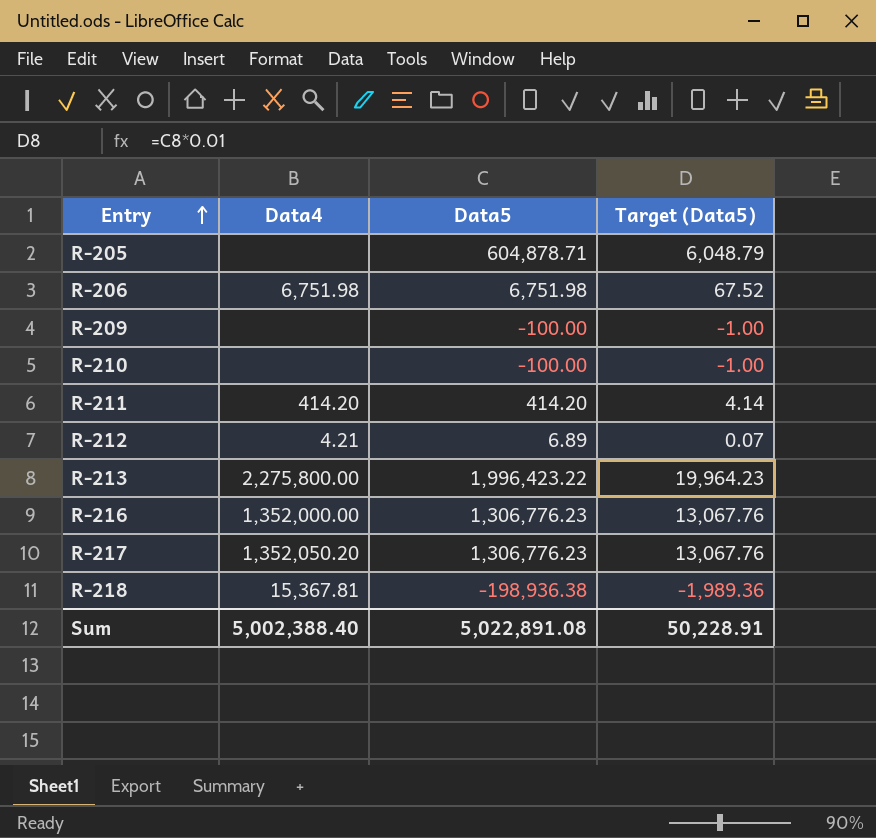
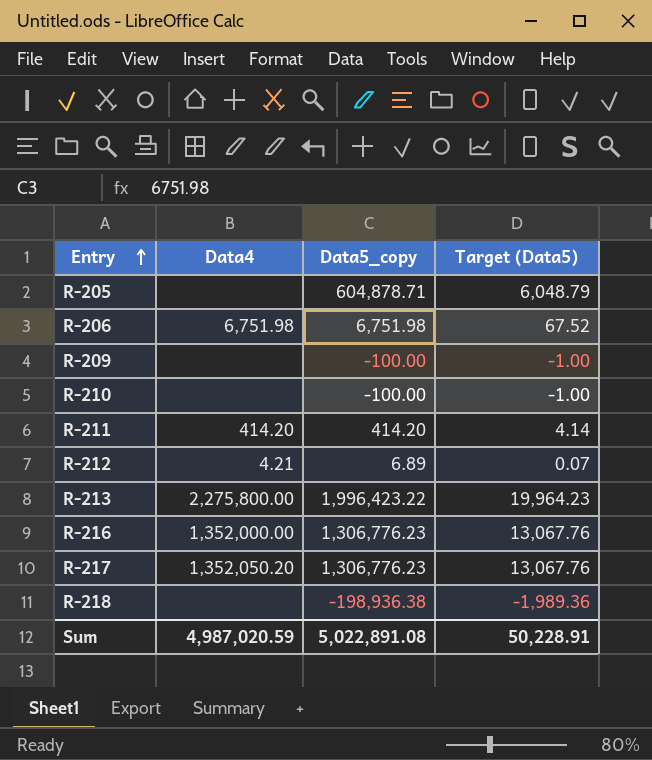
column name: Data5 -> Data5_copy
R-218 | Data4: 15,367.81 -> none
Sum | Data4: 5,002,388.40 -> 4,987,020.59

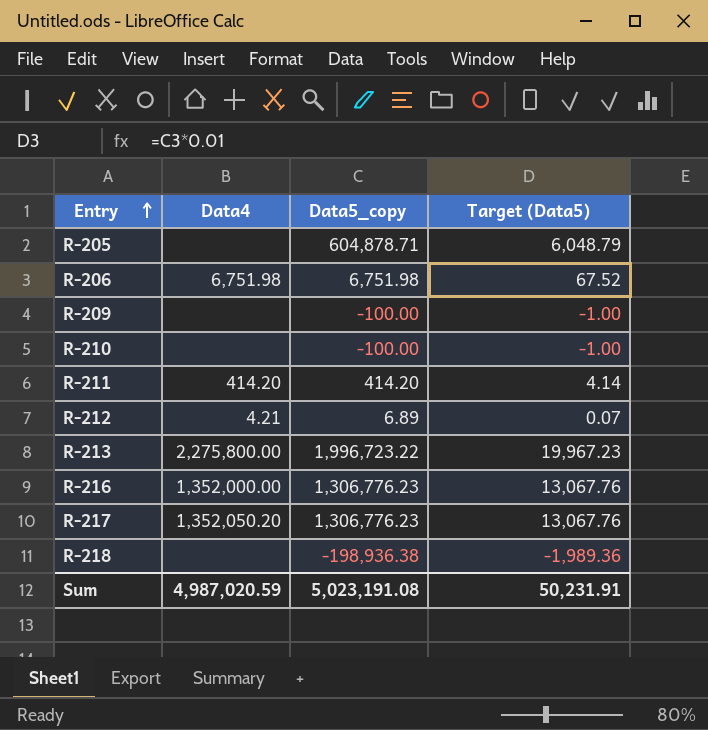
R-213 | Data5_copy: 1,996,423.22 -> 1,996,723.22
R-213 | Target (Data5): 19,964.23 -> 19,967.23
Sum | Data5_copy: 5,022,891.08 -> 5,023,191.08
Sum | Target (Data5): 50,228.91 -> 50,231.91

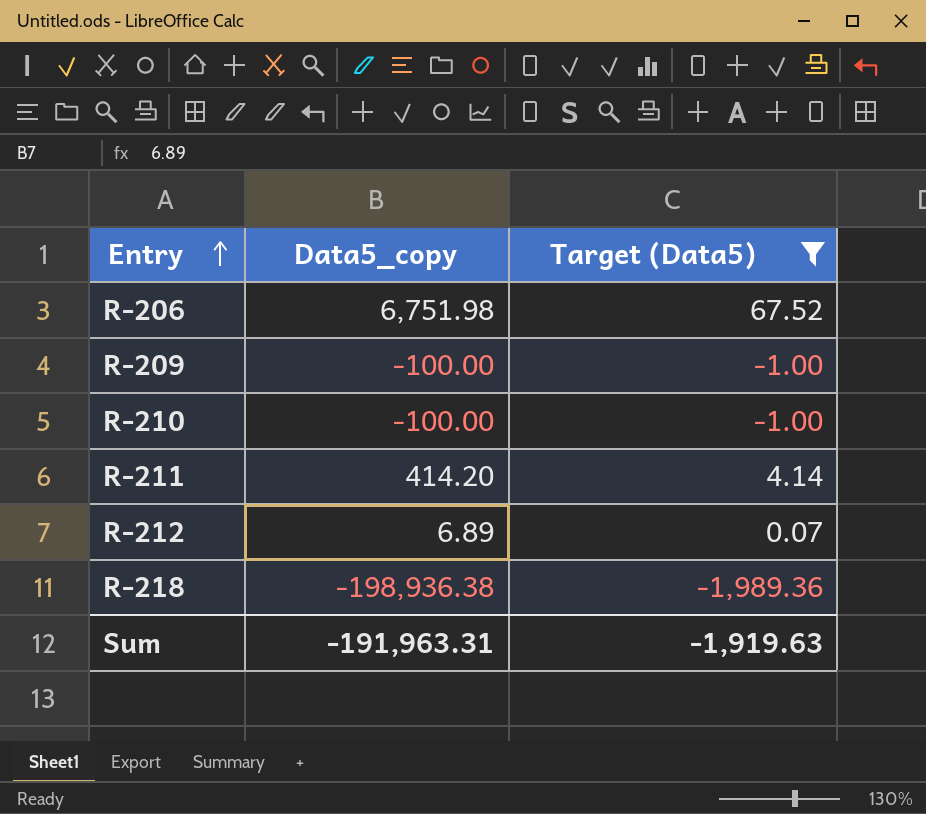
filter: none -> Target (Data5) <= 67.52
column Data4 | position: 2 -> none
Sum | Data5_copy: 5,023,191.08 -> -191,963.31
Sum | Target (Data5): 50,231.91 -> -1,919.63

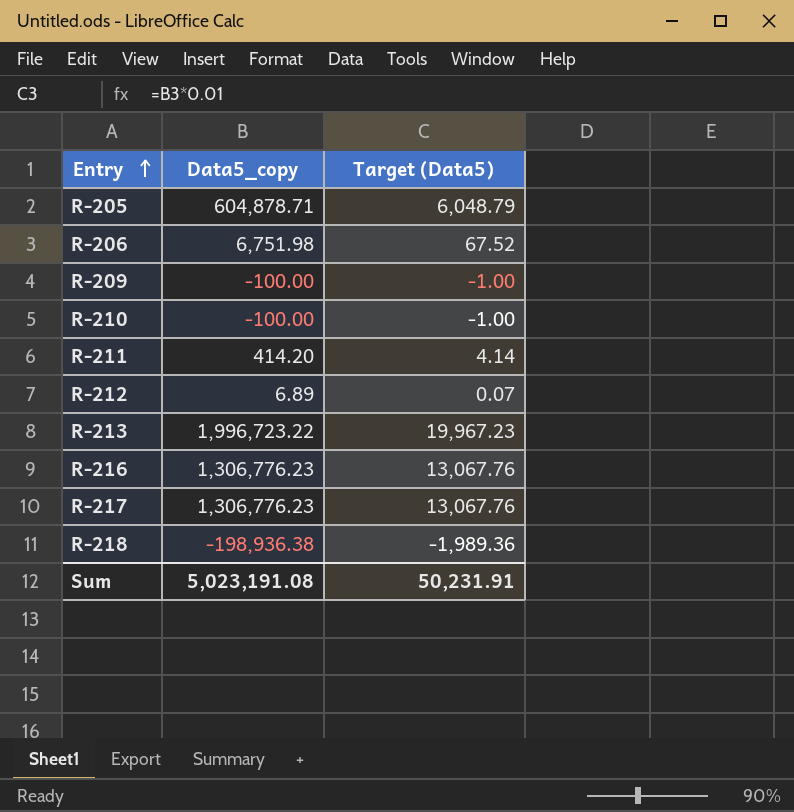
filter: Target (Data5) <= 67.52 -> none
Sum | Data5_copy: -191,963.31 -> 5,023,191.08
Sum | Target (Data5): -1,919.63 -> 50,231.91

